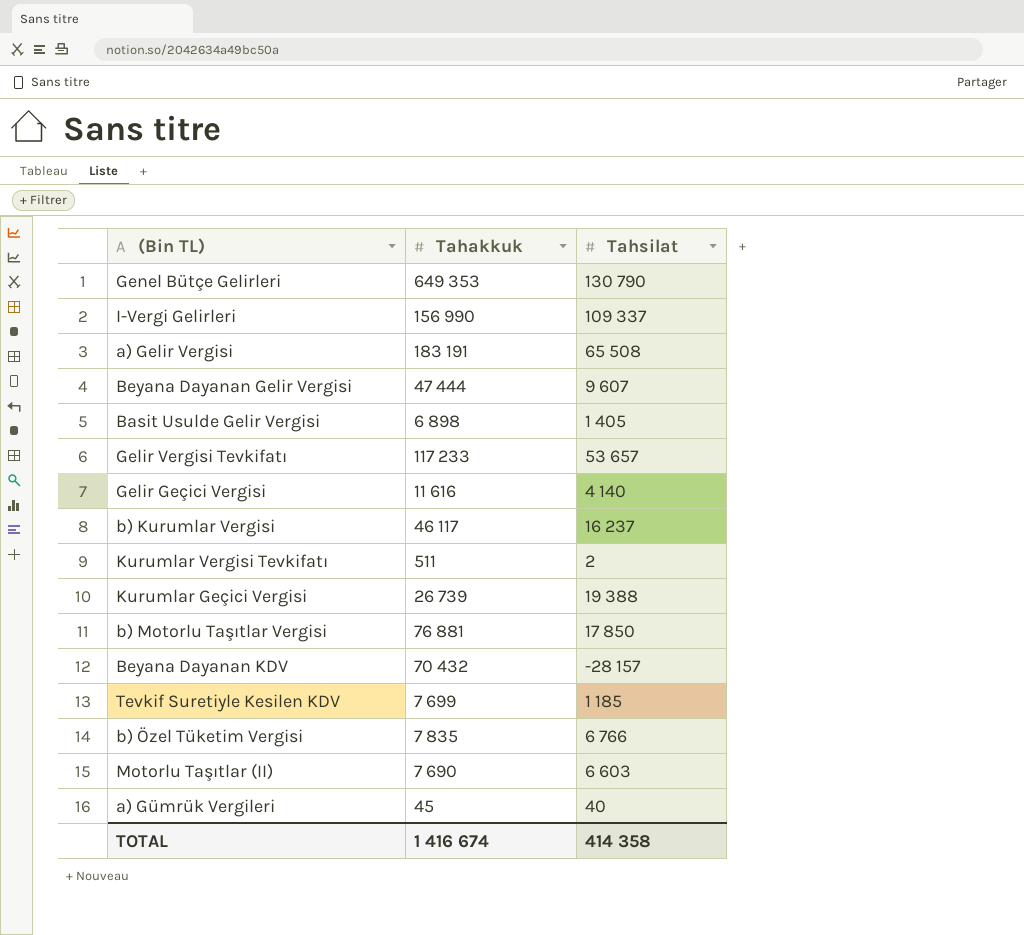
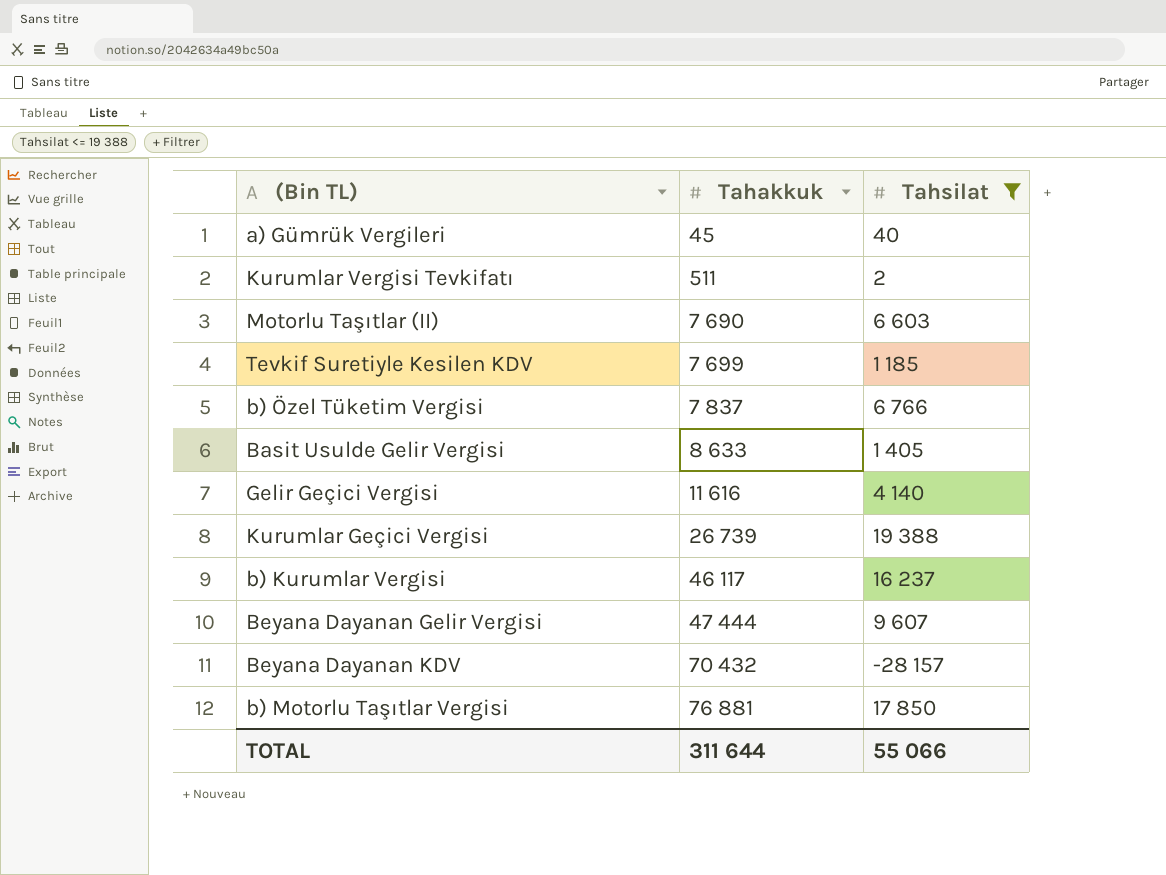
filter: none -> Tahsilat <= 19 388
row order: none -> Tahakkuk ascending
b) Özel Tüketim Vergisi | Tahakkuk: 7 835 -> 7 837
Basit Usulde Gelir Vergisi | Tahakkuk: 6 898 -> 8 633
TOTAL | Tahakkuk: 1 416 674 -> 311 644
TOTAL | Tahsilat: 414 358 -> 55 066

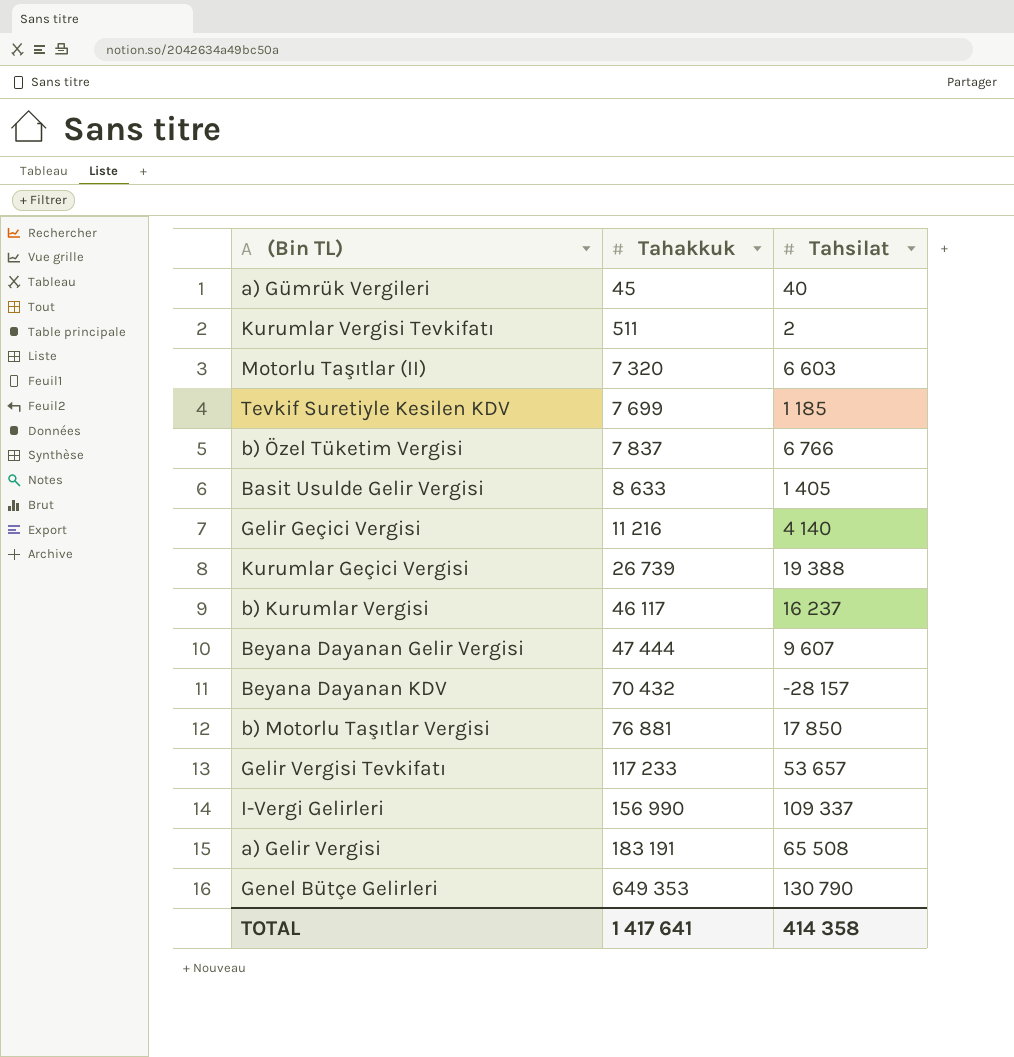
filter: Tahsilat <= 19 388 -> none
Motorlu Taşıtlar (II) | Tahakkuk: 7 690 -> 7 320
Gelir Geçici Vergisi | Tahakkuk: 11 616 -> 11 216
TOTAL | Tahakkuk: 311 644 -> 1 417 641
TOTAL | Tahsilat: 55 066 -> 414 358

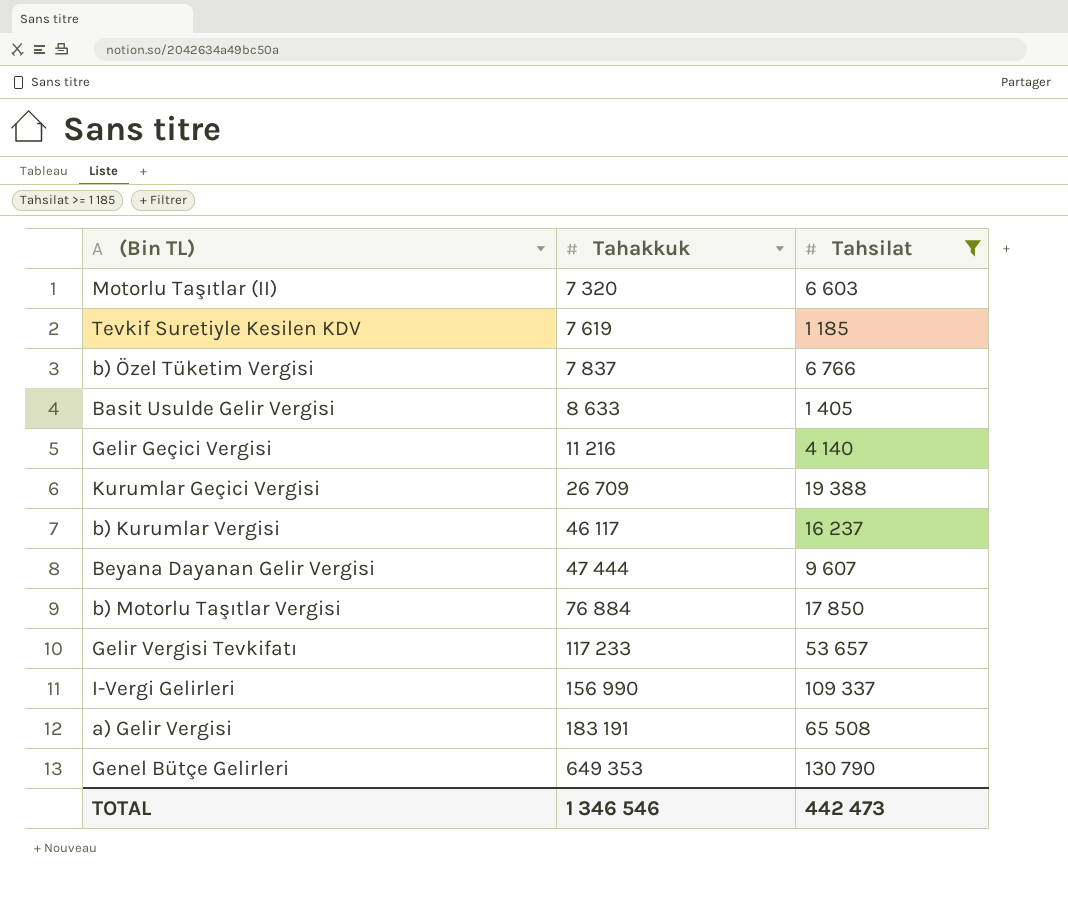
filter: none -> Tahsilat >= 1 185
Tevkif Suretiyle Kesilen KDV | Tahakkuk: 7 699 -> 7 619
Kurumlar Geçici Vergisi | Tahakkuk: 26 739 -> 26 709
b) Motorlu Taşıtlar Vergisi | Tahakkuk: 76 881 -> 76 884
TOTAL | Tahakkuk: 1 417 641 -> 1 346 546
TOTAL | Tahsilat: 414 358 -> 442 473

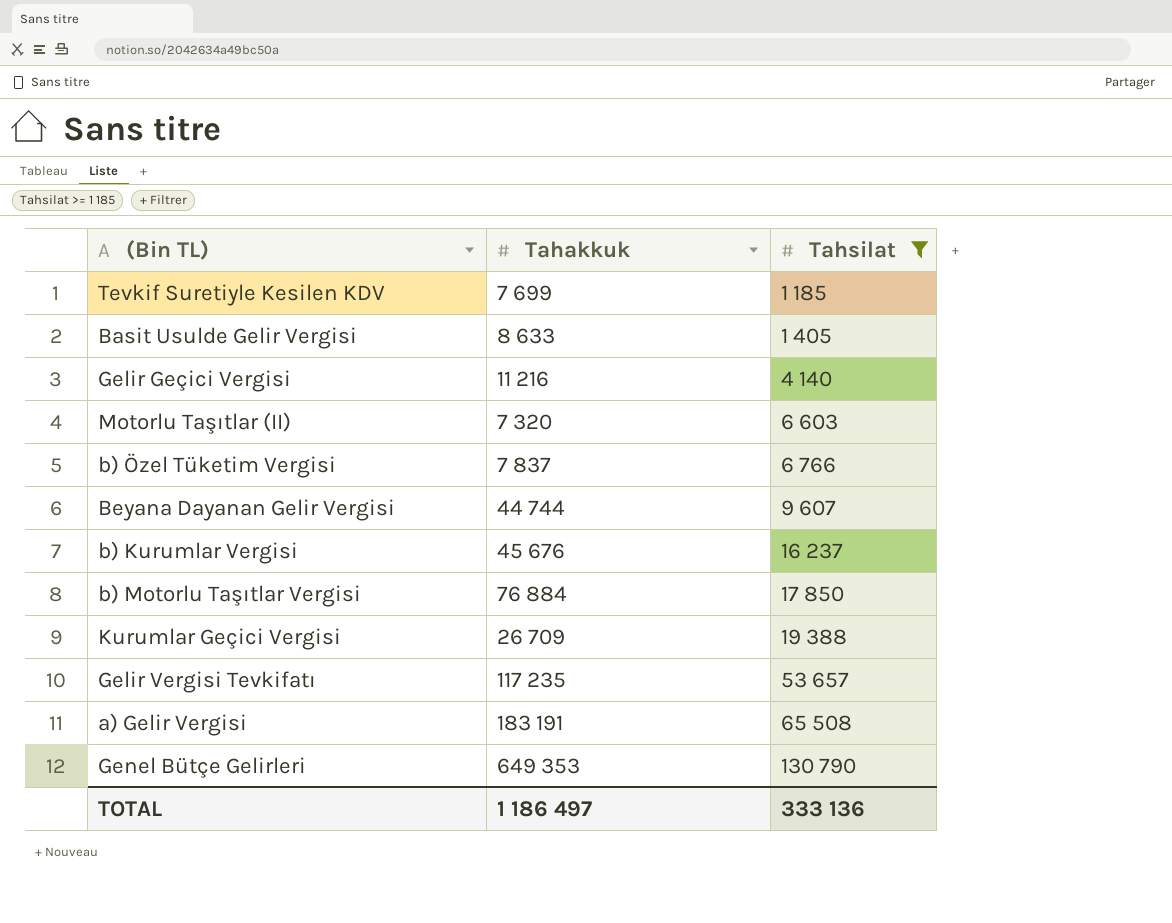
row order: Tahakkuk ascending -> Tahsilat ascending
row I-Vergi Gelirleri: 156 990 | 109 337 -> none
Tevkif Suretiyle Kesilen KDV | Tahakkuk: 7 619 -> 7 699
Beyana Dayanan Gelir Vergisi | Tahakkuk: 47 444 -> 44 744
b) Kurumlar Vergisi | Tahakkuk: 46 117 -> 45 676
Gelir Vergisi Tevkifatı | Tahakkuk: 117 233 -> 117 235
TOTAL | Tahakkuk: 1 346 546 -> 1 186 497
TOTAL | Tahsilat: 442 473 -> 333 136

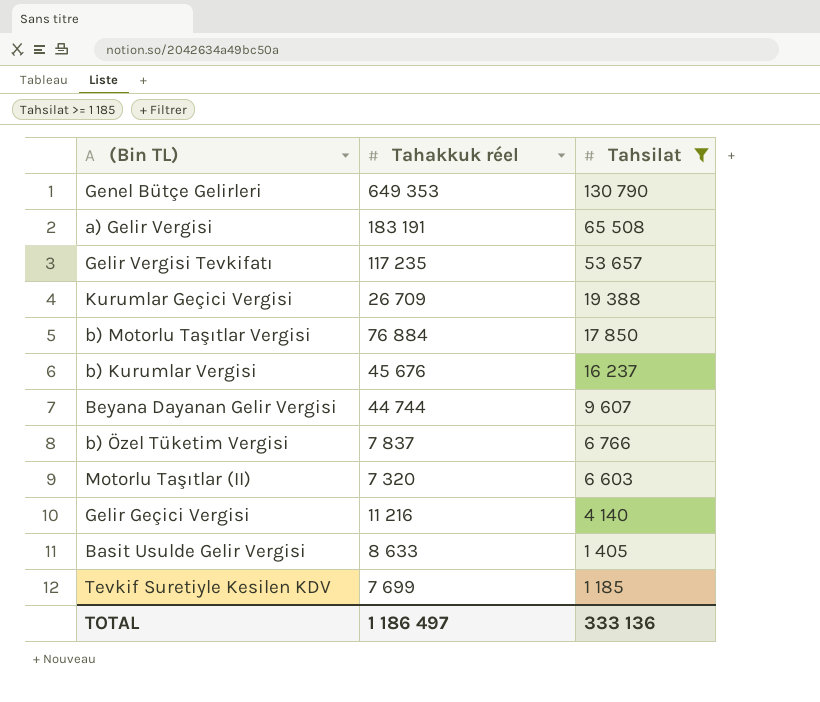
row order: Tahsilat ascending -> Tahsilat descending
column name: Tahakkuk -> Tahakkuk réel

